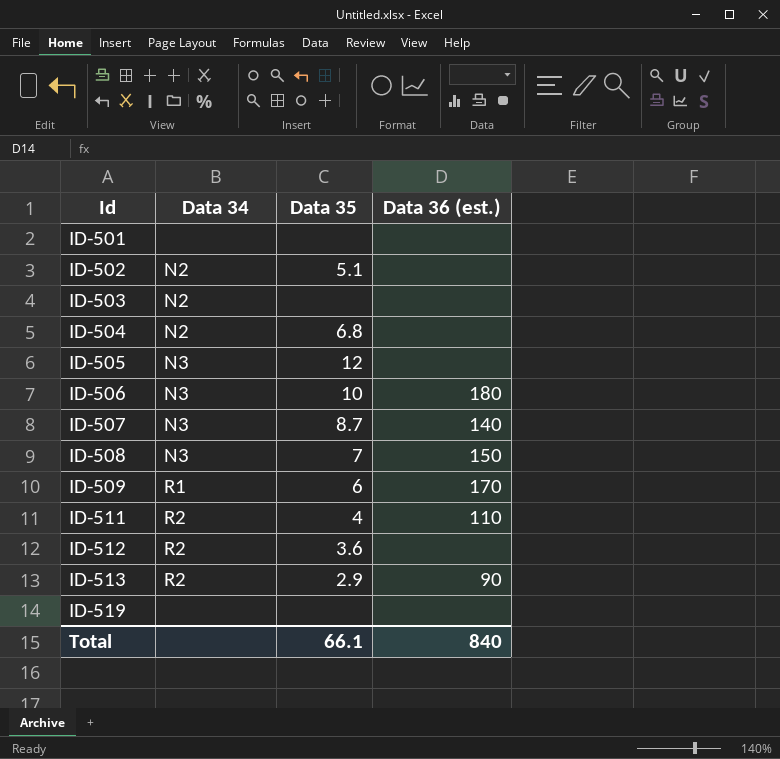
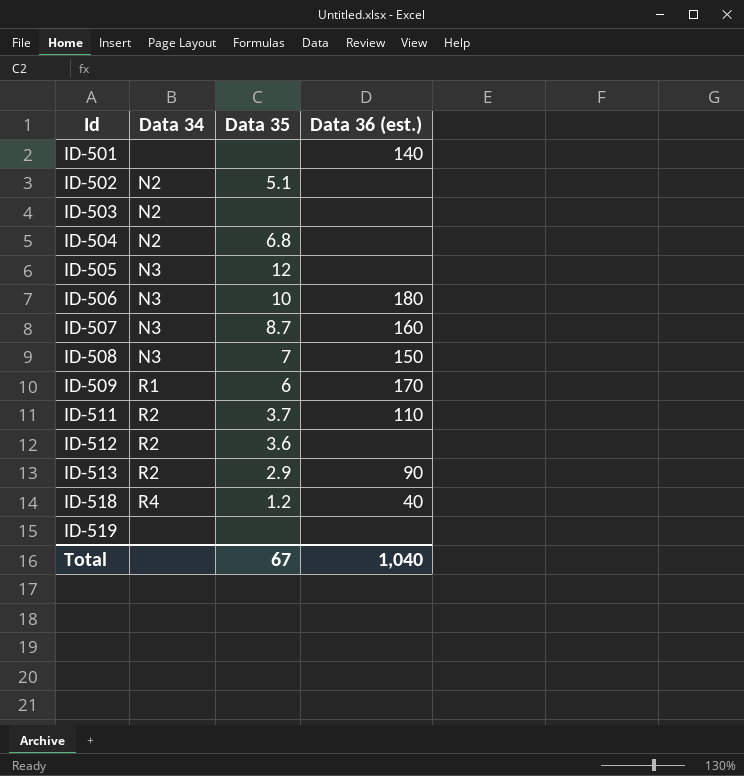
ID-501 | Data 36 (est.): none -> 140
ID-507 | Data 36 (est.): 140 -> 160
ID-511 | Data 35: 4 -> 3.7
row ID-518: none -> R4 | 1.2 | 40
Total | Data 35: 66.1 -> 67
Total | Data 36 (est.): 840 -> 1,040

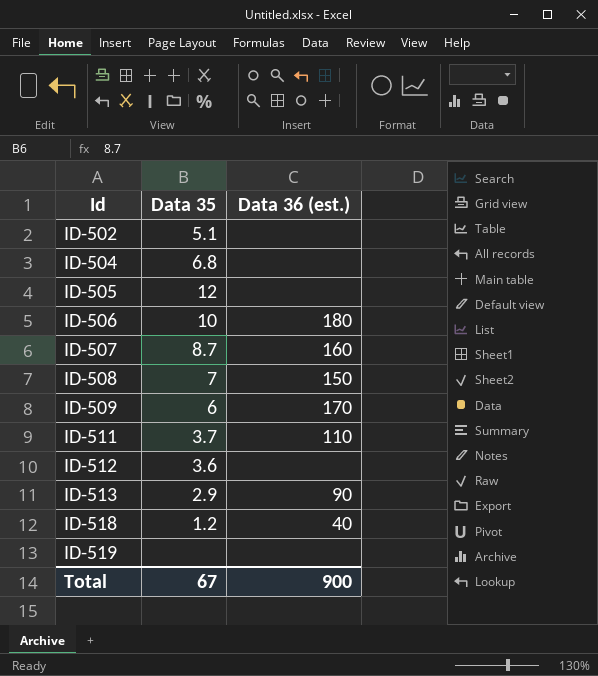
column Data 34 | position: 2 -> none
row ID-501: none | none | 140 -> none
row ID-503: N2 | none | none -> none
Total | Data 36 (est.): 1,040 -> 900

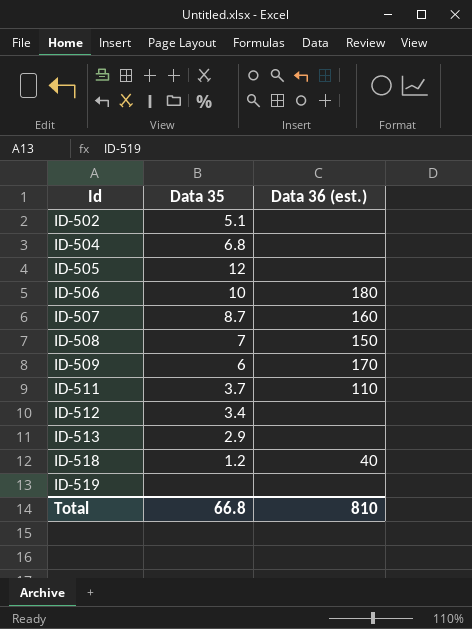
ID-512 | Data 35: 3.6 -> 3.4
ID-513 | Data 36 (est.): 90 -> none
Total | Data 35: 67 -> 66.8
Total | Data 36 (est.): 900 -> 810

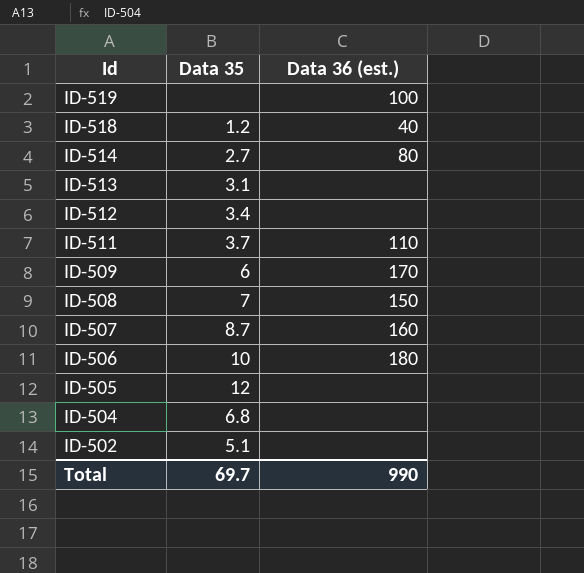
row order: Id ascending -> Id descending
ID-519 | Data 36 (est.): none -> 100
row ID-514: none -> 2.7 | 80
ID-513 | Data 35: 2.9 -> 3.1
Total | Data 35: 66.8 -> 69.7
Total | Data 36 (est.): 810 -> 990

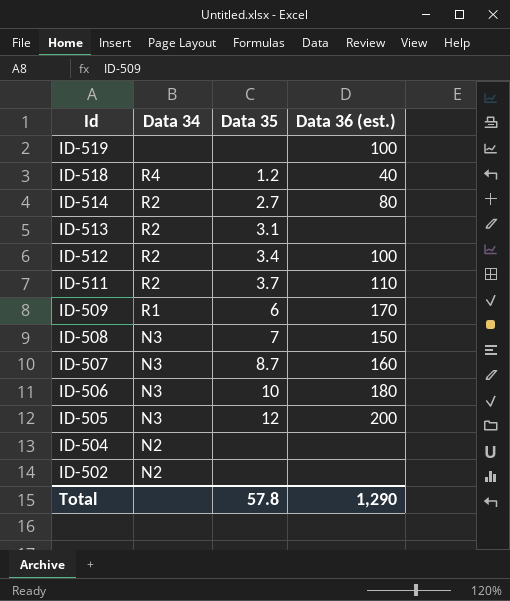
column Data 34 | position: none -> 2
ID-512 | Data 36 (est.): none -> 100
ID-505 | Data 36 (est.): none -> 200
ID-504 | Data 35: 6.8 -> none
ID-502 | Data 35: 5.1 -> none
Total | Data 35: 69.7 -> 57.8
Total | Data 36 (est.): 990 -> 1,290

